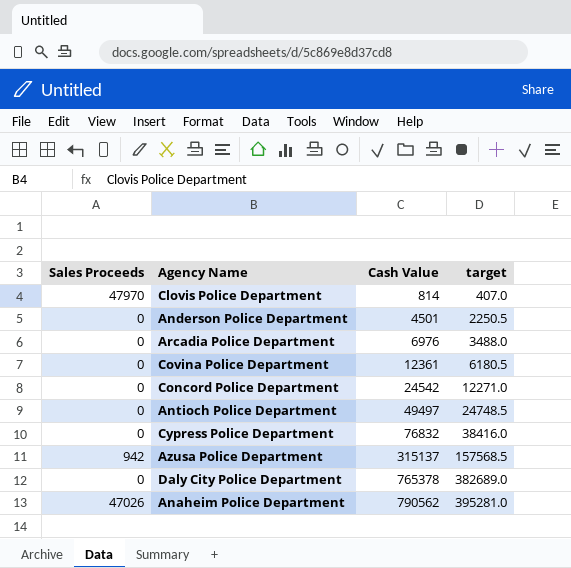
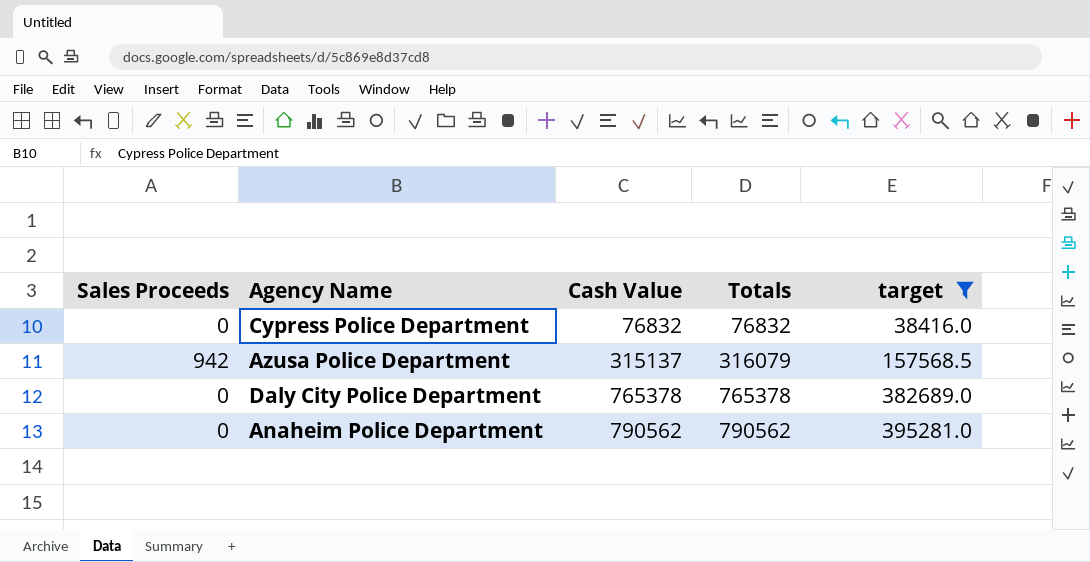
filter: none -> target >= 38416.0
column Totals | formula: none -> [Sales Proceeds] + [Cash Value]
Anaheim Police Department | Sales Proceeds: 47026 -> 0

